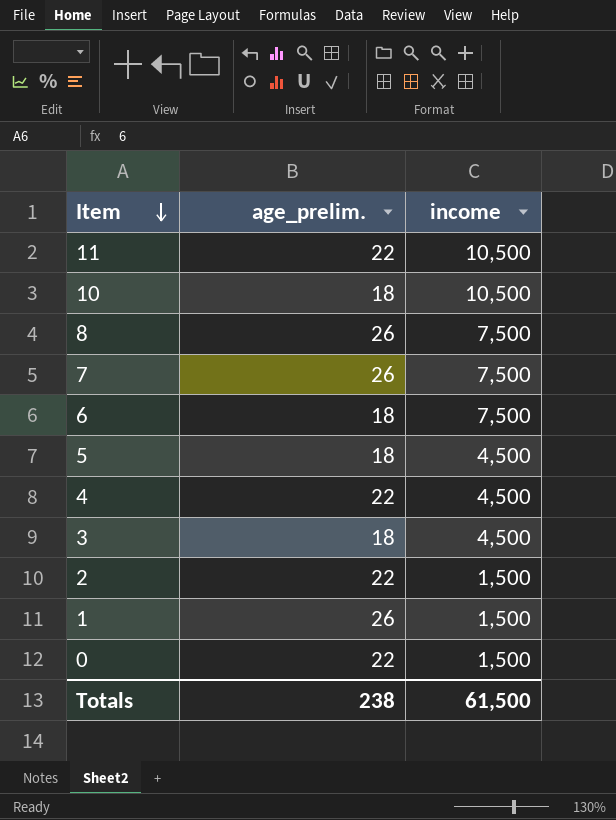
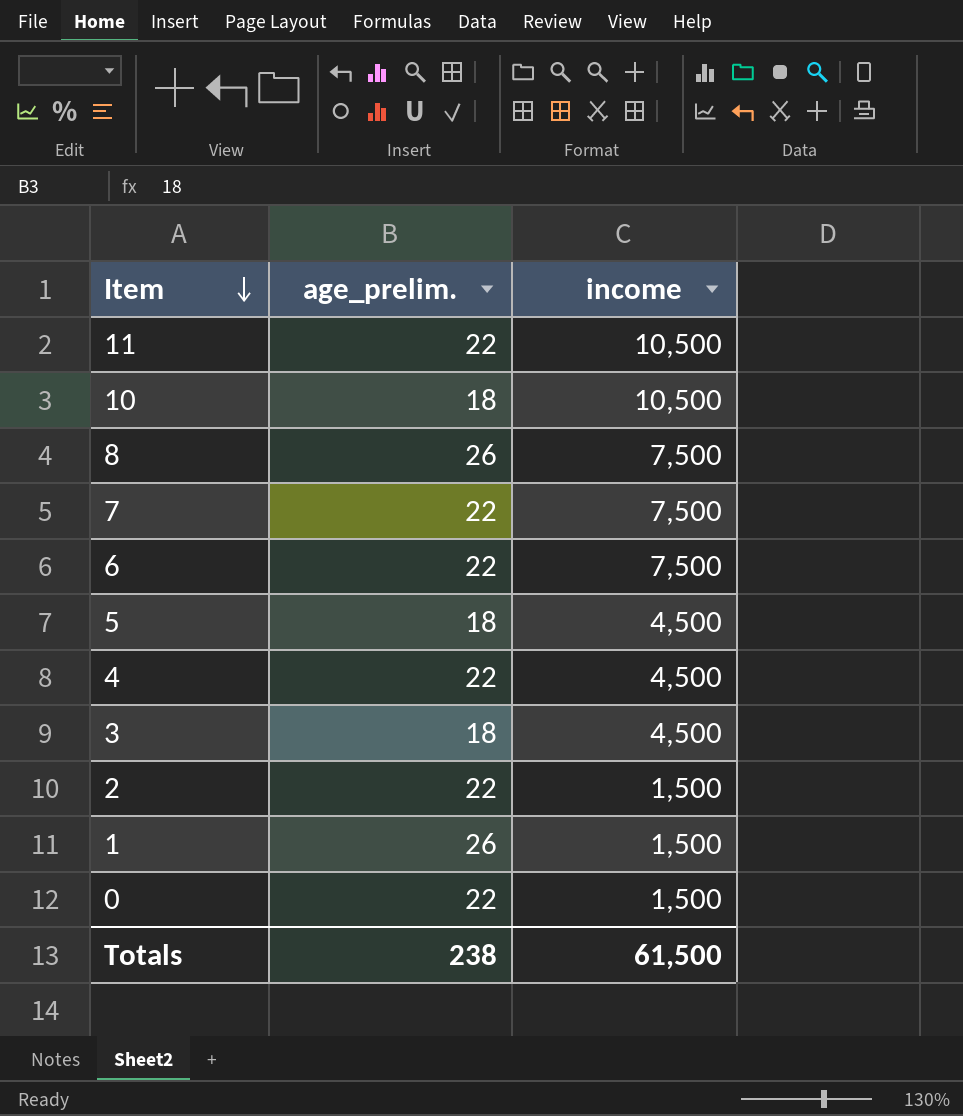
7 | age_prelim.: 26 -> 22
6 | age_prelim.: 18 -> 22

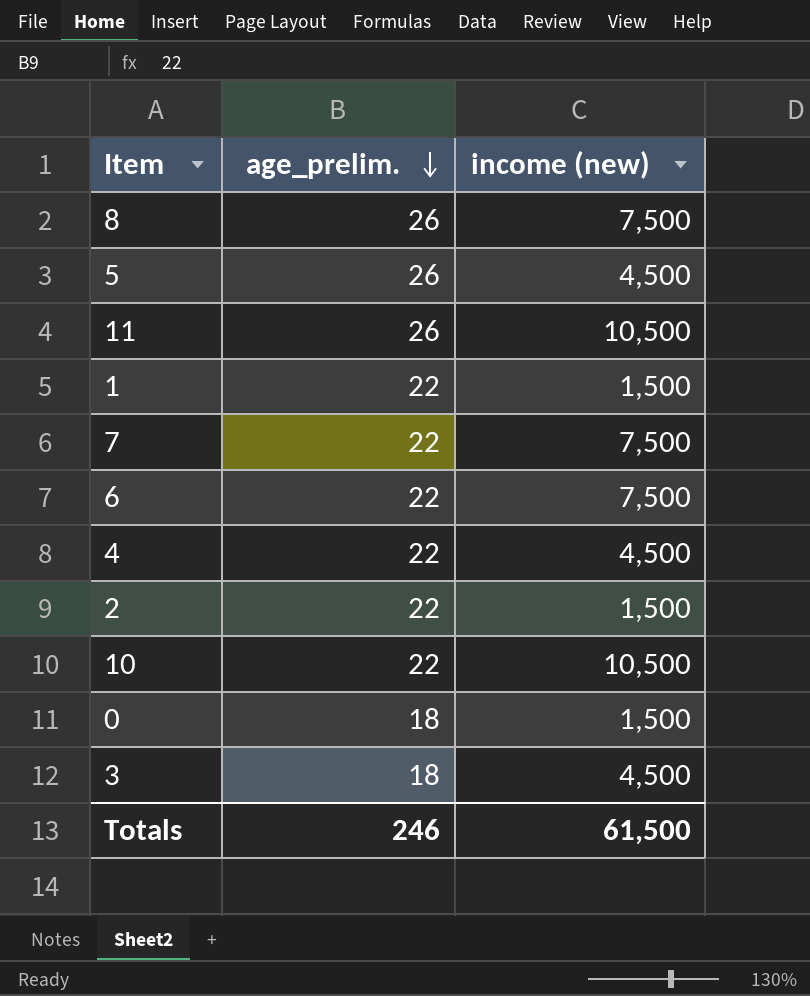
row order: Item descending -> age_prelim. descending
column name: income -> income (new)
5 | age_prelim.: 18 -> 26
11 | age_prelim.: 22 -> 26
1 | age_prelim.: 26 -> 22
10 | age_prelim.: 18 -> 22
0 | age_prelim.: 22 -> 18
Totals | age_prelim.: 238 -> 246

